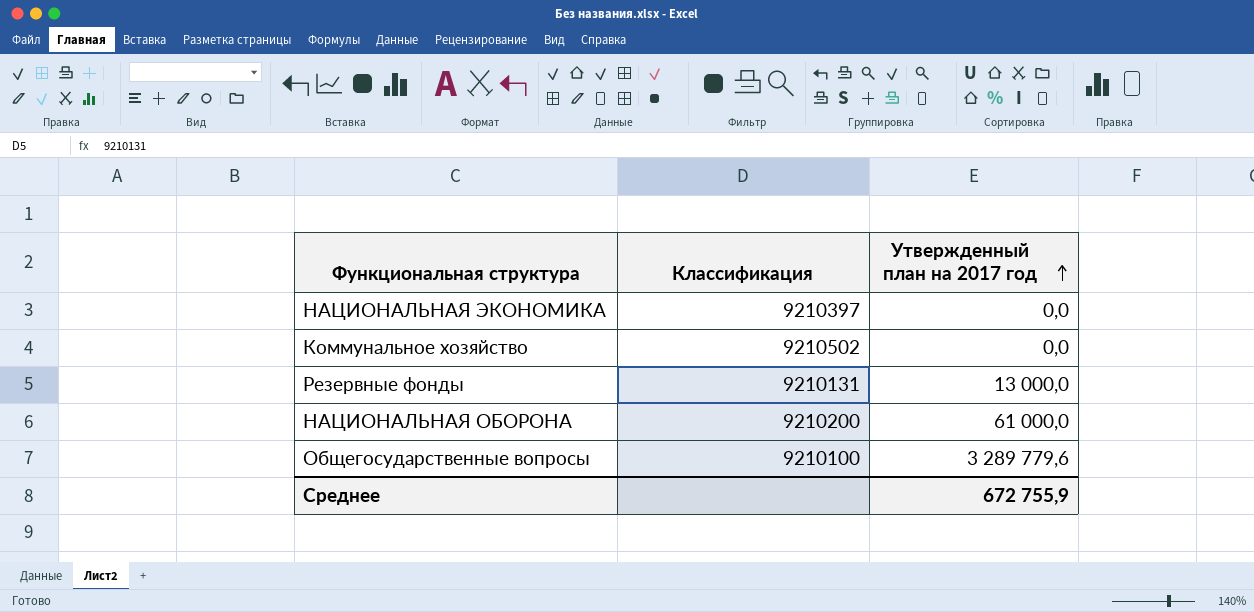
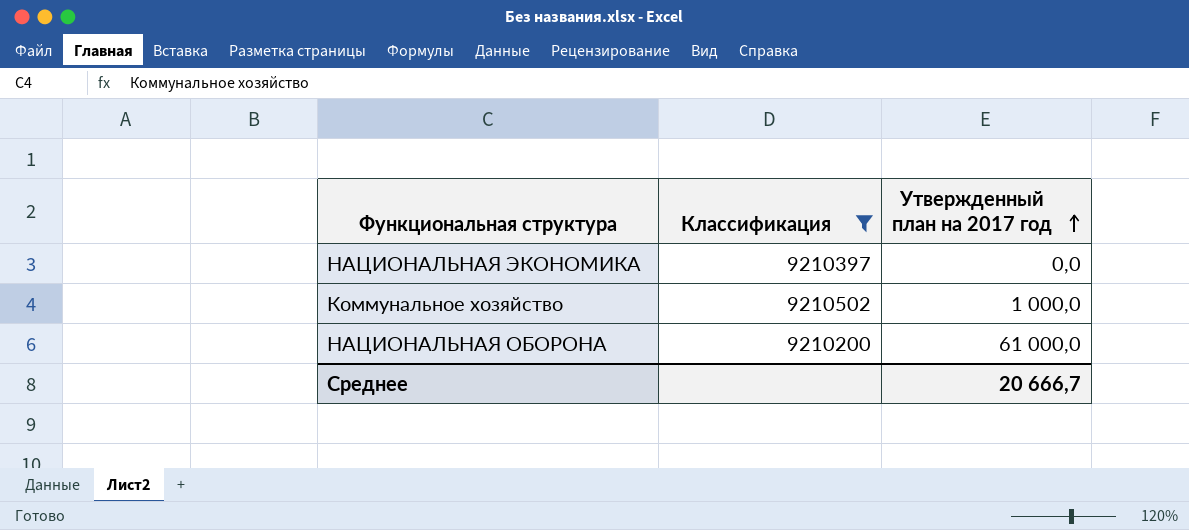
filter: none -> Классификация >= 9210200
Коммунальное хозяйство | Утвержденный план на 2017 год: 0,0 -> 1 000,0
Среднее | Утвержденный план на 2017 год: 672 755,9 -> 20 666,7

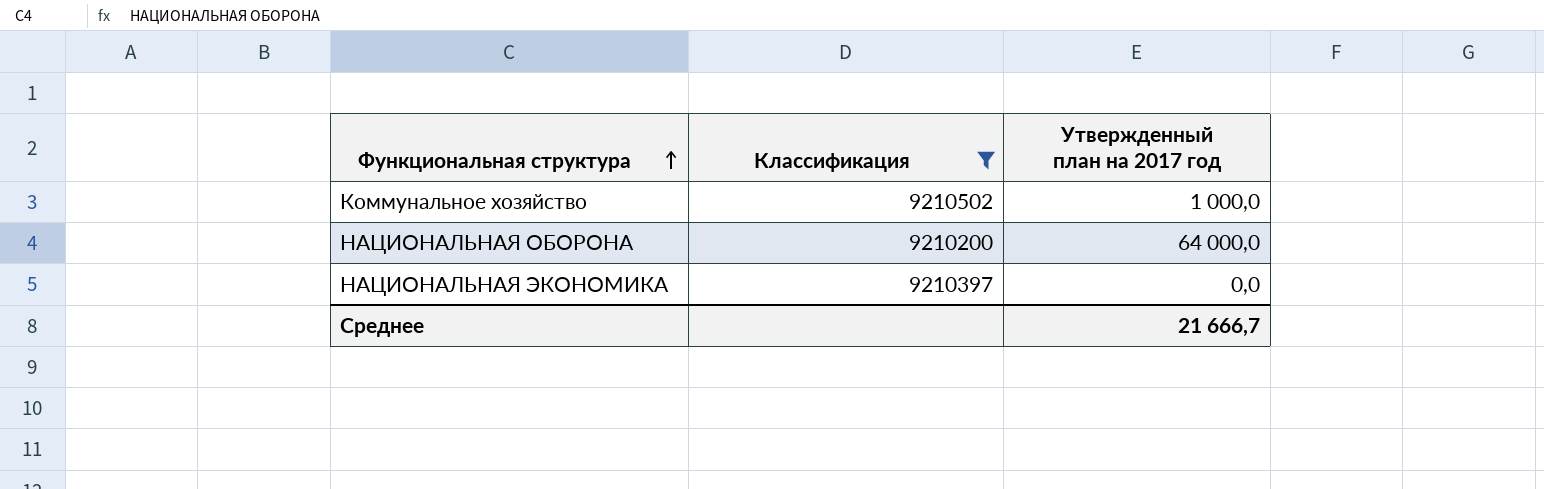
row order: Утвержденный план на 2017 год ascending -> Функциональная структура ascending
НАЦИОНАЛЬНАЯ ОБОРОНА | Утвержденный план на 2017 год: 61 000,0 -> 64 000,0
Среднее | Утвержденный план на 2017 год: 20 666,7 -> 21 666,7

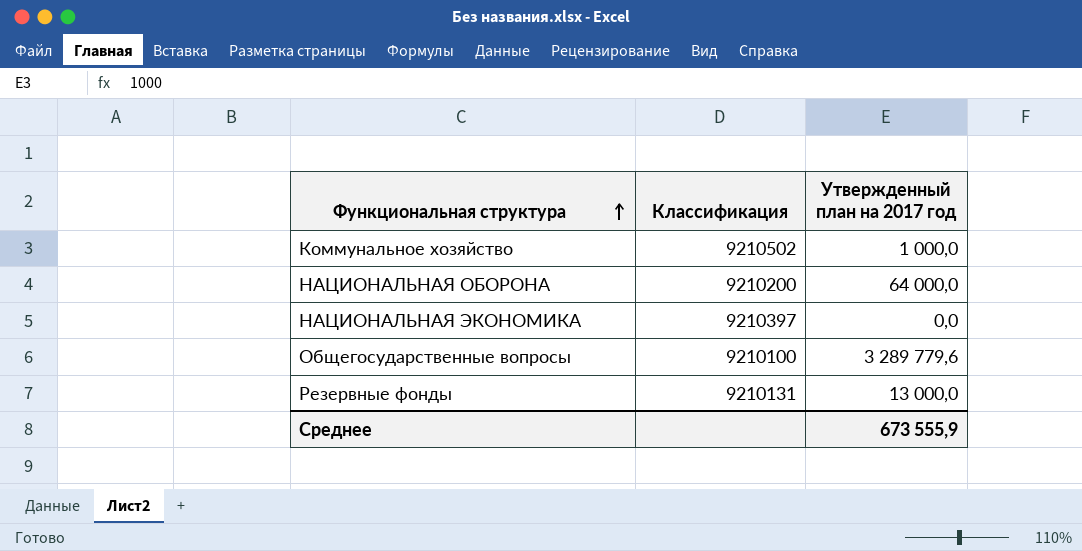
filter: Классификация >= 9210200 -> none
Среднее | Утвержденный план на 2017 год: 21 666,7 -> 673 555,9

